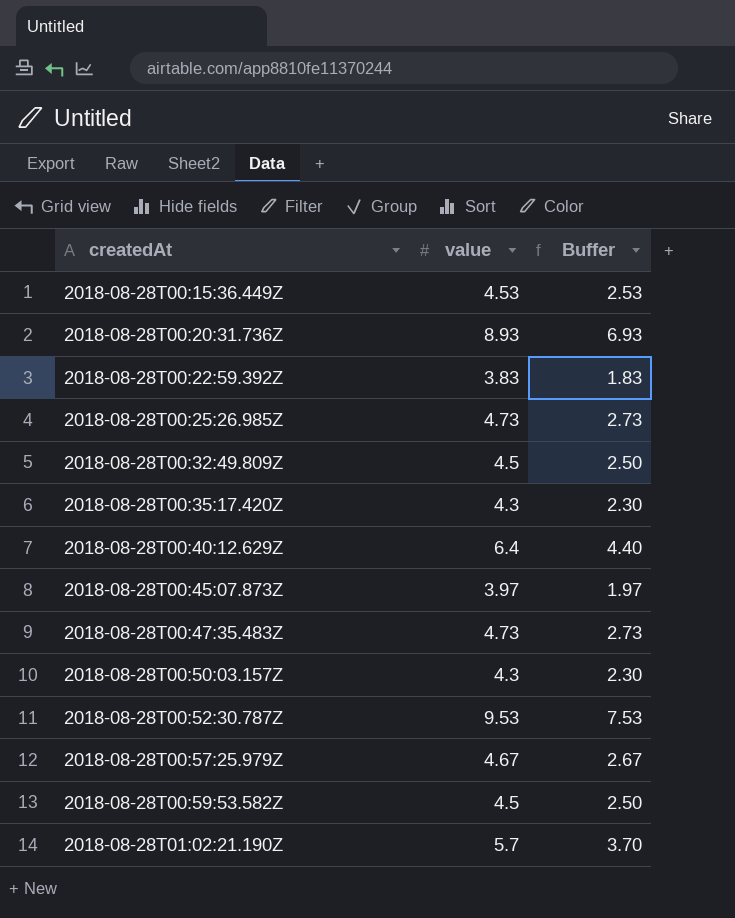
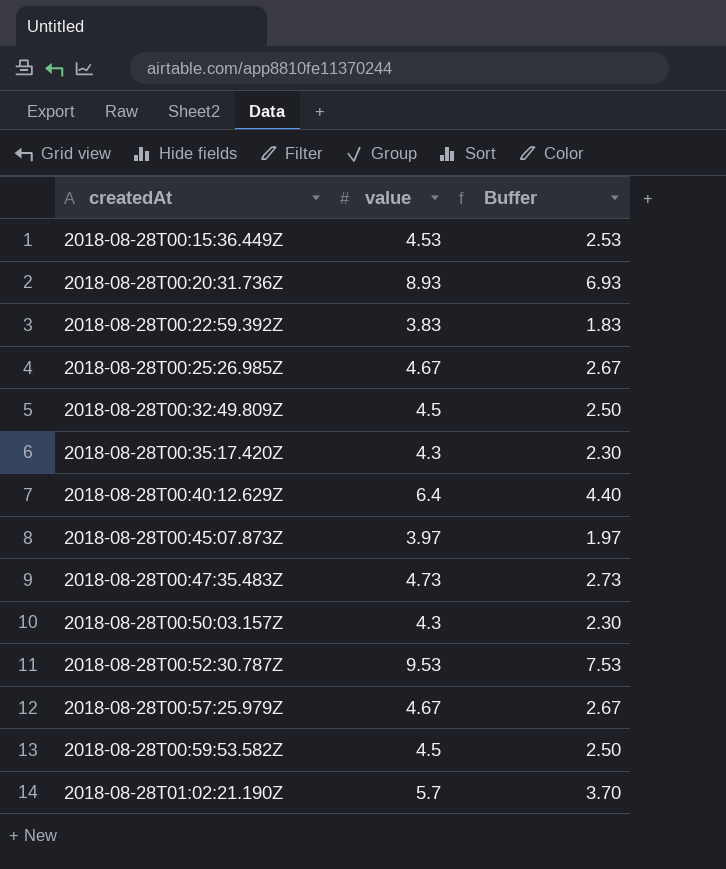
2018-08-28T00:25:26.985Z | value: 4.73 -> 4.67
2018-08-28T00:25:26.985Z | Buffer: 2.73 -> 2.67

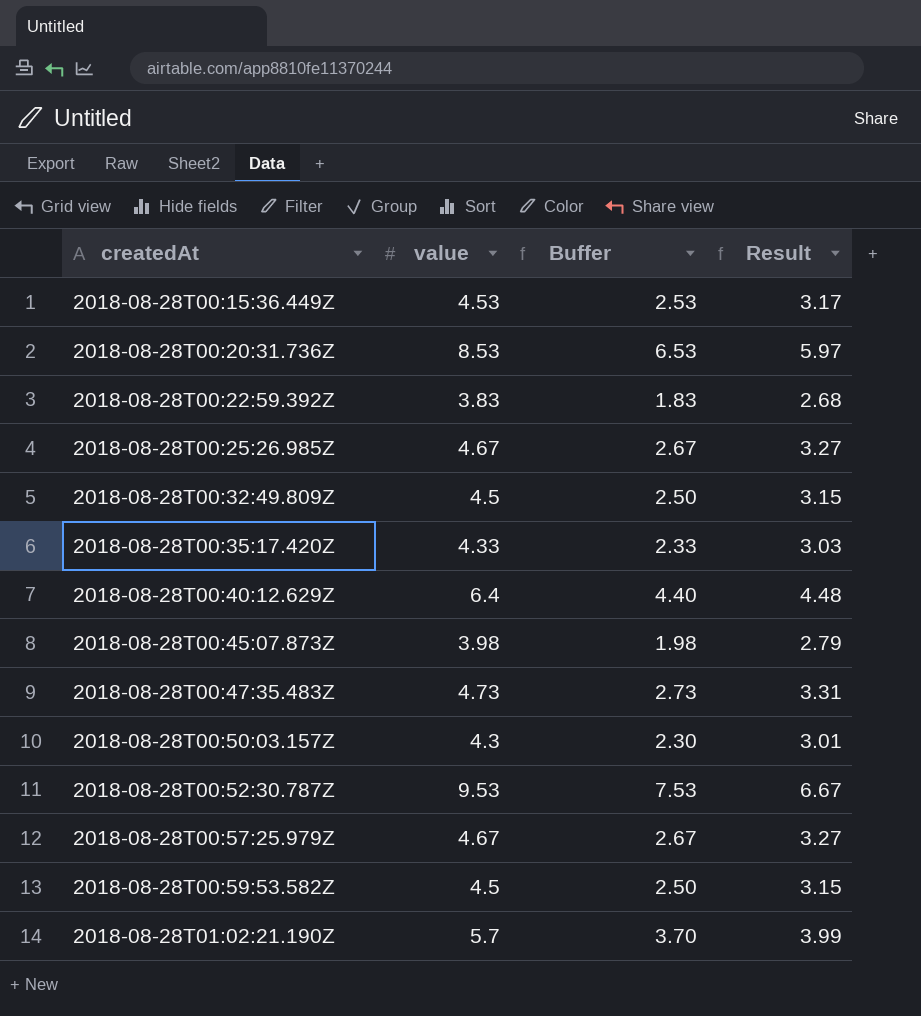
column Result | formula: none -> [value] * 0.7
2018-08-28T00:20:31.736Z | value: 8.93 -> 8.53
2018-08-28T00:20:31.736Z | Buffer: 6.93 -> 6.53
2018-08-28T00:35:17.420Z | value: 4.3 -> 4.33
2018-08-28T00:35:17.420Z | Buffer: 2.30 -> 2.33
2018-08-28T00:45:07.873Z | value: 3.97 -> 3.98
2018-08-28T00:45:07.873Z | Buffer: 1.97 -> 1.98

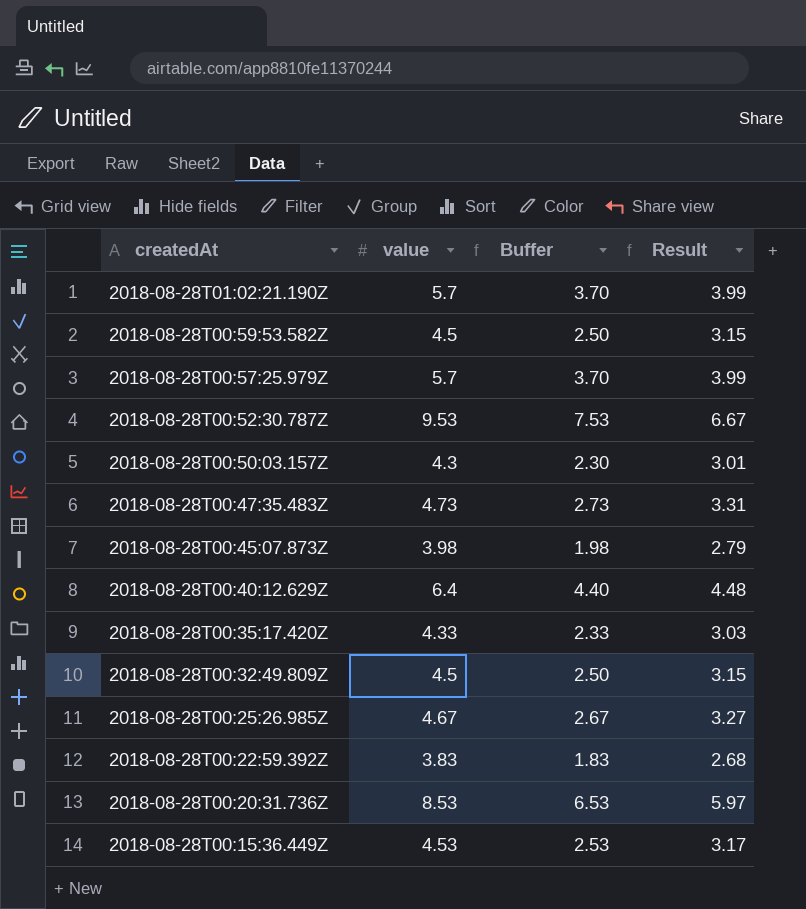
row order: createdAt ascending -> createdAt descending
2018-08-28T00:57:25.979Z | value: 4.67 -> 5.7
2018-08-28T00:57:25.979Z | Buffer: 2.67 -> 3.70
2018-08-28T00:57:25.979Z | Result: 3.27 -> 3.99

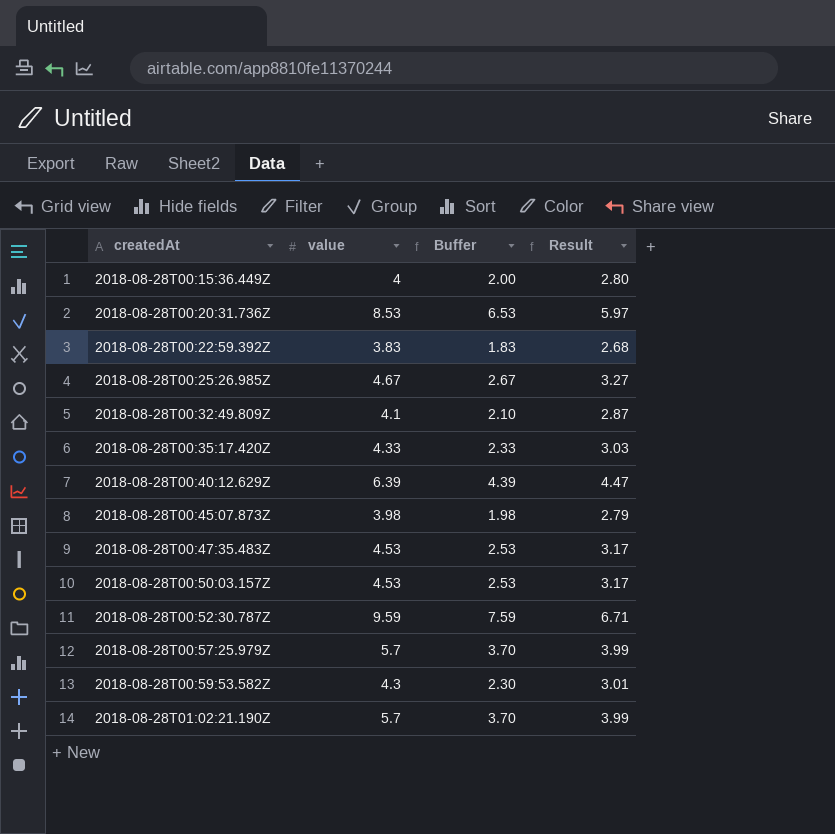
row order: createdAt descending -> createdAt ascending
2018-08-28T00:15:36.449Z | value: 4.53 -> 4
2018-08-28T00:15:36.449Z | Buffer: 2.53 -> 2.00
2018-08-28T00:15:36.449Z | Result: 3.17 -> 2.80
2018-08-28T00:32:49.809Z | value: 4.5 -> 4.1
2018-08-28T00:32:49.809Z | Buffer: 2.50 -> 2.10
2018-08-28T00:32:49.809Z | Result: 3.15 -> 2.87
2018-08-28T00:40:12.629Z | value: 6.4 -> 6.39
2018-08-28T00:40:12.629Z | Buffer: 4.40 -> 4.39
2018-08-28T00:40:12.629Z | Result: 4.48 -> 4.47
2018-08-28T00:47:35.483Z | value: 4.73 -> 4.53
2018-08-28T00:47:35.483Z | Buffer: 2.73 -> 2.53
2018-08-28T00:47:35.483Z | Result: 3.31 -> 3.17
2018-08-28T00:50:03.157Z | value: 4.3 -> 4.53
2018-08-28T00:50:03.157Z | Buffer: 2.30 -> 2.53
2018-08-28T00:50:03.157Z | Result: 3.01 -> 3.17
2018-08-28T00:52:30.787Z | value: 9.53 -> 9.59
2018-08-28T00:52:30.787Z | Buffer: 7.53 -> 7.59
2018-08-28T00:52:30.787Z | Result: 6.67 -> 6.71
2018-08-28T00:59:53.582Z | value: 4.5 -> 4.3
2018-08-28T00:59:53.582Z | Buffer: 2.50 -> 2.30
2018-08-28T00:59:53.582Z | Result: 3.15 -> 3.01

